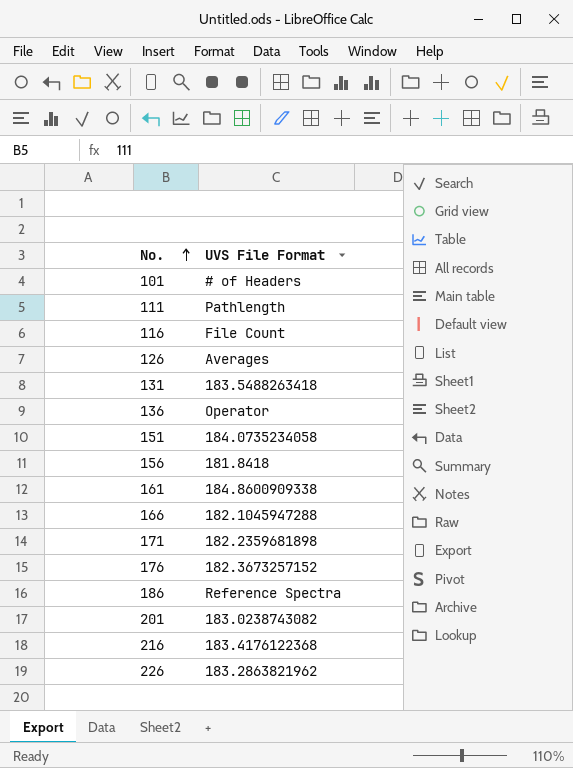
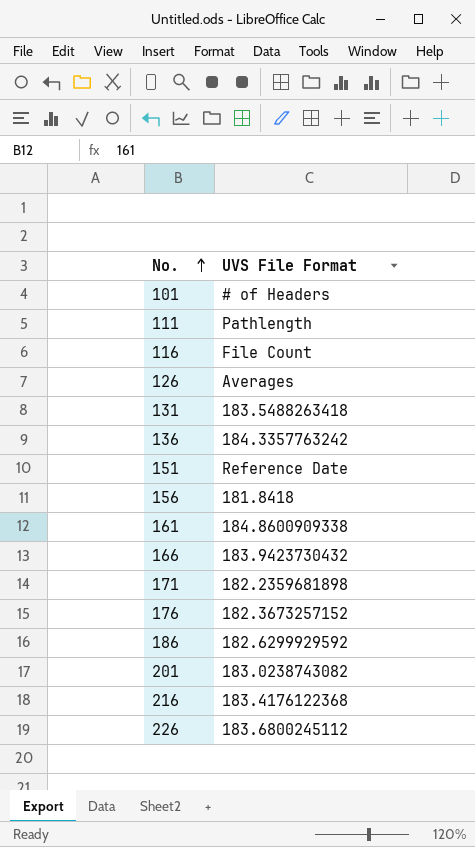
136 | UVS File Format: Operator -> 184.3357763242
151 | UVS File Format: 184.0735234058 -> Reference Date
166 | UVS File Format: 182.1045947288 -> 183.9423730432
186 | UVS File Format: Reference Spectra -> 182.6299929592
226 | UVS File Format: 183.2863821962 -> 183.6800245112

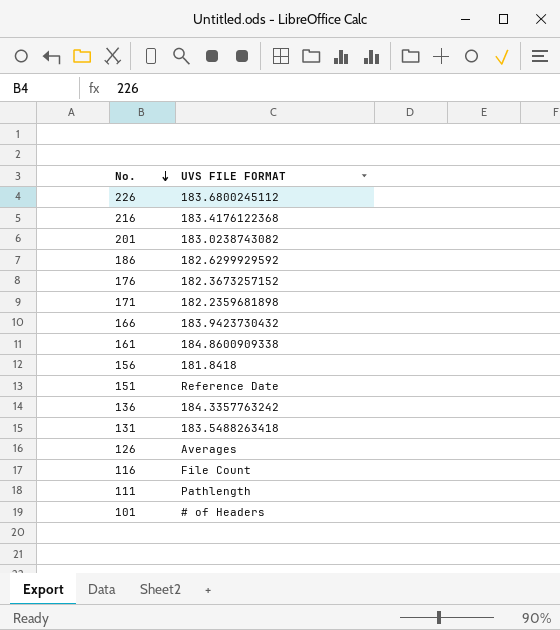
row order: No. ascending -> No. descending
column name: UVS File Format -> UVS FILE FORMAT

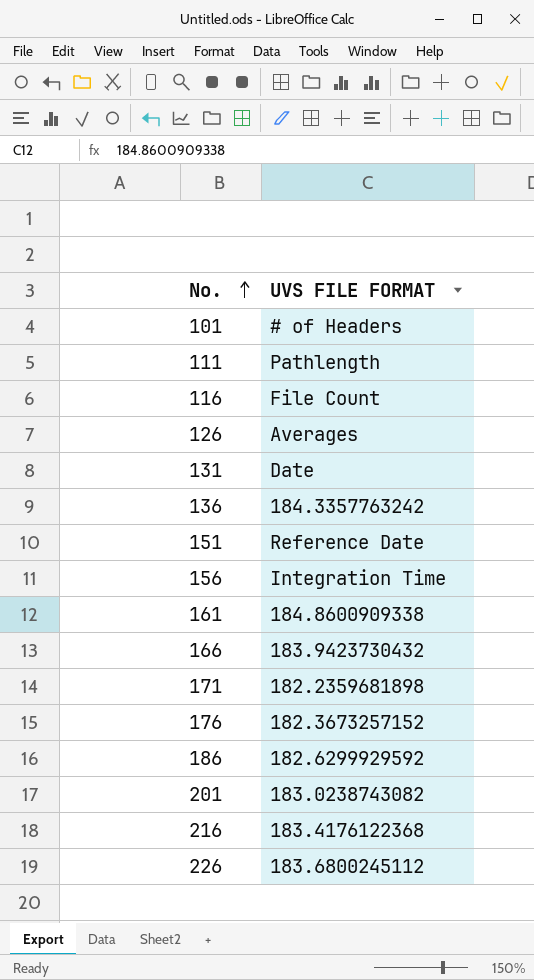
row order: No. descending -> No. ascending
131 | UVS FILE FORMAT: 183.5488263418 -> Date
156 | UVS FILE FORMAT: 181.8418 -> Integration Time

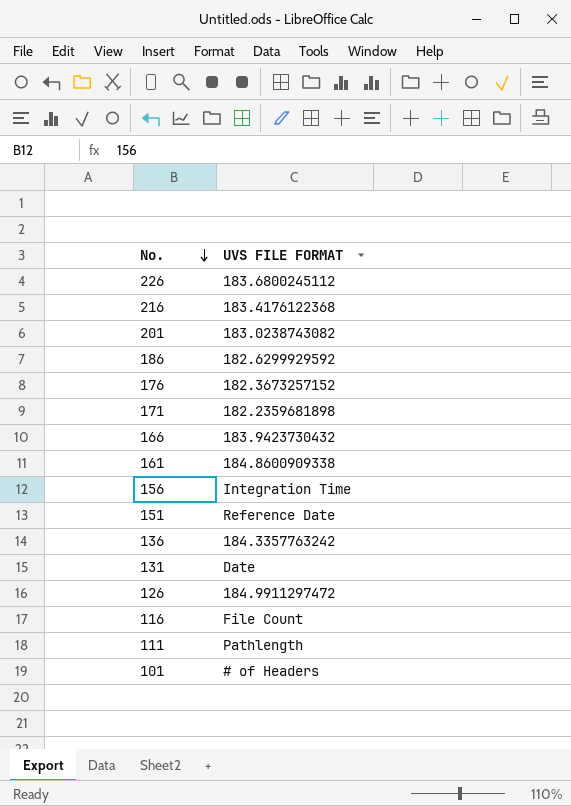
row order: No. ascending -> No. descending
126 | UVS FILE FORMAT: Averages -> 184.9911297472

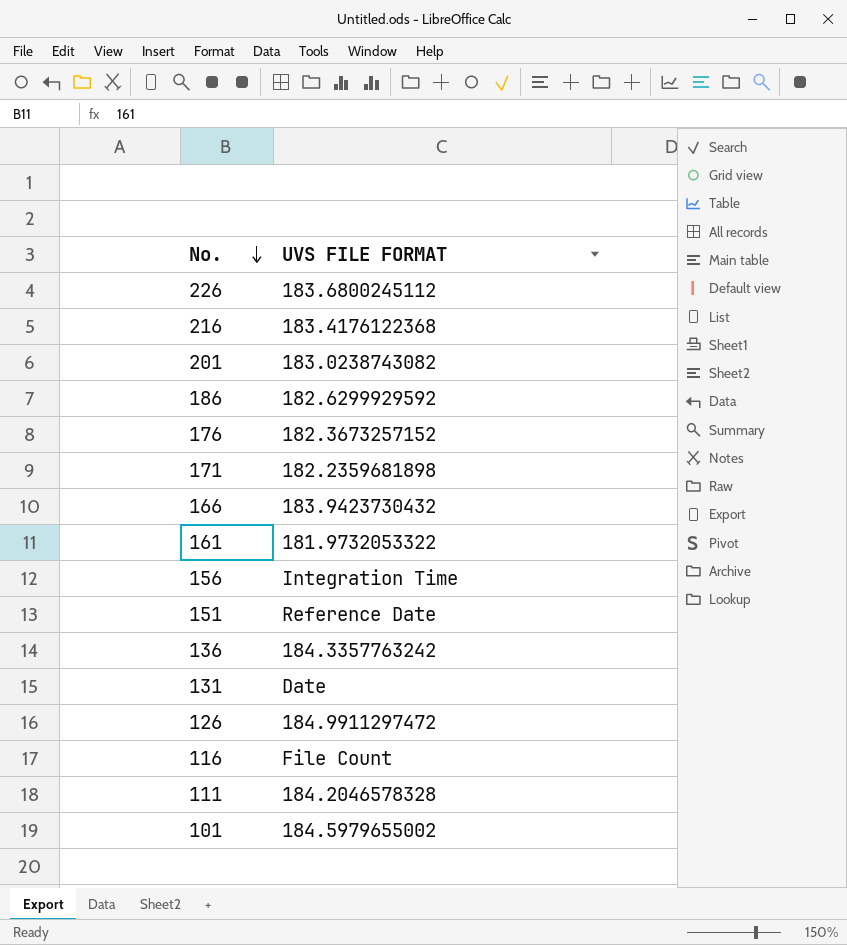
161 | UVS FILE FORMAT: 184.8600909338 -> 181.9732053322
111 | UVS FILE FORMAT: Pathlength -> 184.2046578328
101 | UVS FILE FORMAT: # of Headers -> 184.5979655002

